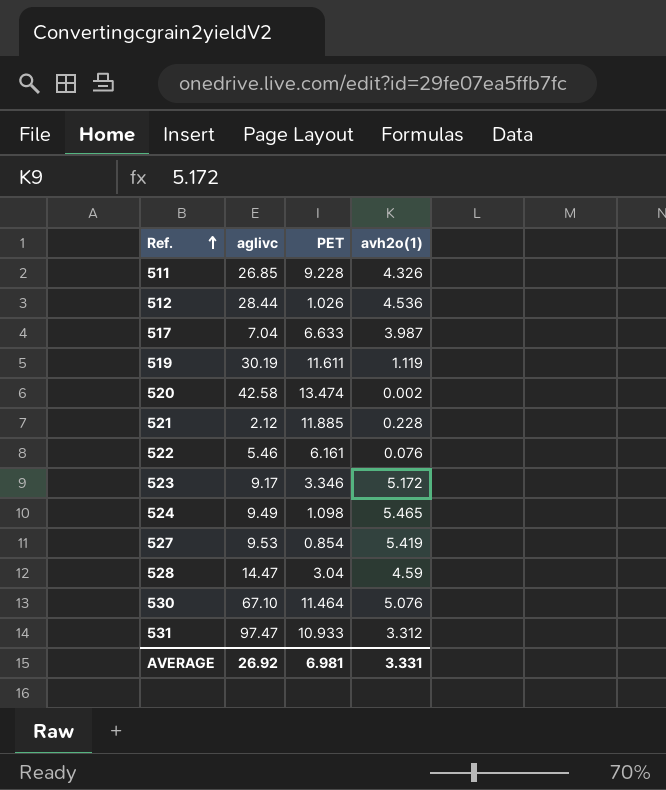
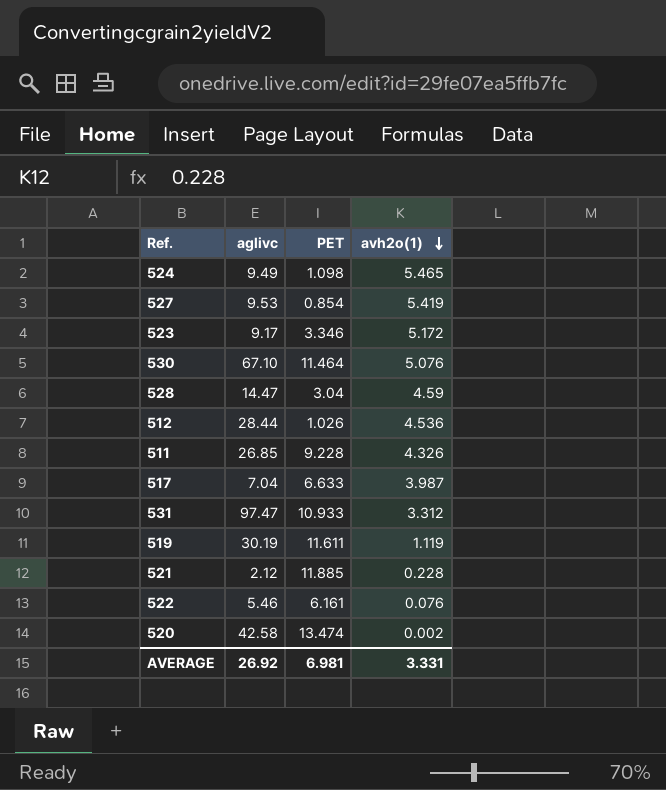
row order: Ref. ascending -> avh2o(1) descending

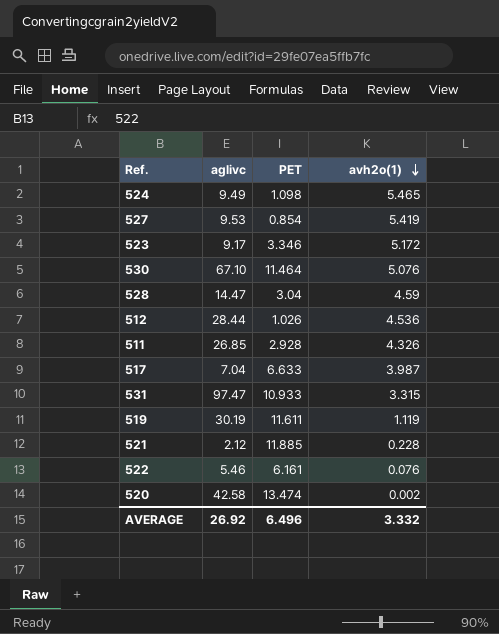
511 | PET: 9.228 -> 2.928
531 | avh2o(1): 3.312 -> 3.315
AVERAGE | PET: 6.981 -> 6.496
AVERAGE | avh2o(1): 3.331 -> 3.332

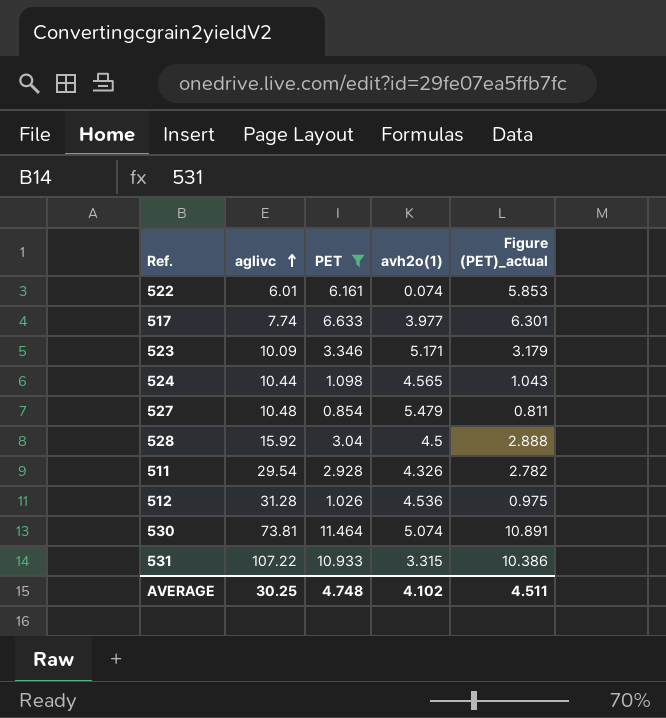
filter: none -> PET <= 11.464
row order: avh2o(1) descending -> aglivc ascending
column Figure (PET)_actual | formula: none -> [PET] * 0.95
522 | aglivc: 5.46 -> 6.01
522 | avh2o(1): 0.076 -> 0.074
517 | aglivc: 7.04 -> 7.74
517 | avh2o(1): 3.987 -> 3.977
523 | aglivc: 9.17 -> 10.09
523 | avh2o(1): 5.172 -> 5.171
524 | aglivc: 9.49 -> 10.44
524 | avh2o(1): 5.465 -> 4.565
527 | aglivc: 9.53 -> 10.48
527 | avh2o(1): 5.419 -> 5.479
528 | aglivc: 14.47 -> 15.92
528 | avh2o(1): 4.59 -> 4.5
511 | aglivc: 26.85 -> 29.54
512 | aglivc: 28.44 -> 31.28
530 | aglivc: 67.10 -> 73.81
530 | avh2o(1): 5.076 -> 5.074
531 | aglivc: 97.47 -> 107.22
AVERAGE | aglivc: 26.92 -> 30.25
AVERAGE | PET: 6.496 -> 4.748
AVERAGE | avh2o(1): 3.332 -> 4.102

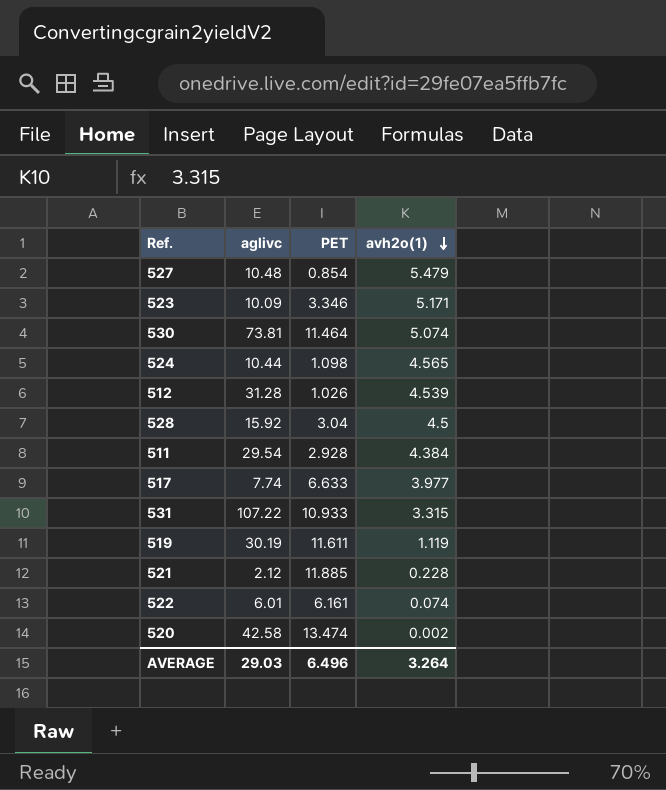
filter: PET <= 11.464 -> none
row order: aglivc ascending -> avh2o(1) descending
column Figure (PET)_actual | formula: [PET] * 0.95 -> none
512 | avh2o(1): 4.536 -> 4.539
511 | avh2o(1): 4.326 -> 4.384
AVERAGE | aglivc: 30.25 -> 29.03
AVERAGE | PET: 4.748 -> 6.496
AVERAGE | avh2o(1): 4.102 -> 3.264

